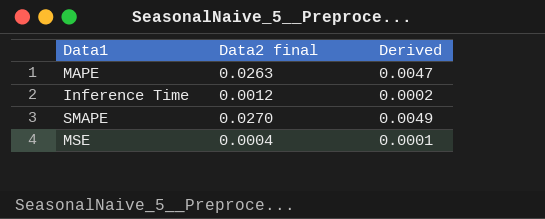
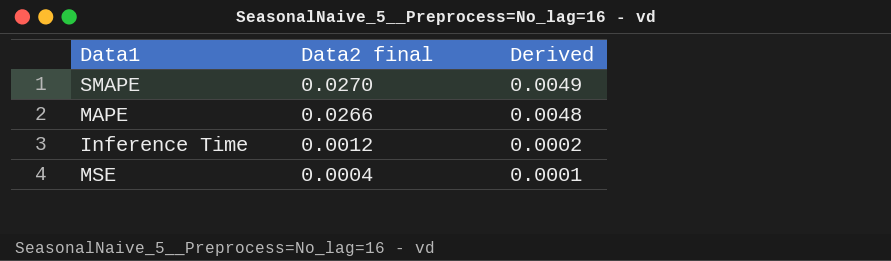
row order: none -> Data2 final descending
MAPE | Data2 final: 0.0263 -> 0.0266
MAPE | Derived: 0.0047 -> 0.0048

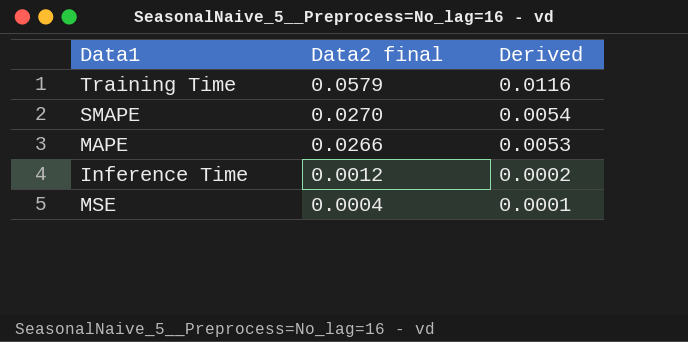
column Derived | formula: [Data2 final] * 0.18 -> [Data2 final] * 0.2
row Training Time: none -> 0.0579 | 0.0116

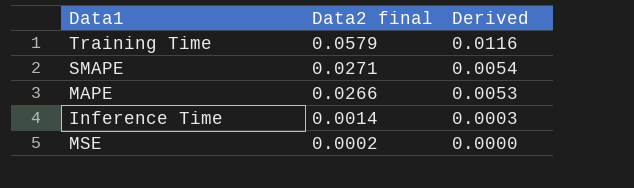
SMAPE | Data2 final: 0.0270 -> 0.0271
Inference Time | Data2 final: 0.0012 -> 0.0014
Inference Time | Derived: 0.0002 -> 0.0003
MSE | Data2 final: 0.0004 -> 0.0002
MSE | Derived: 0.0001 -> 0.0000

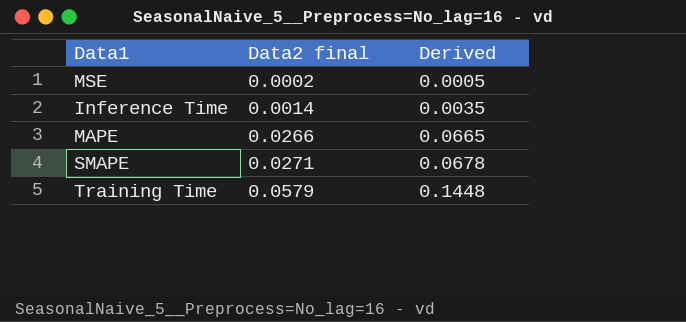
row order: Data2 final descending -> Data2 final ascending
column Derived | formula: [Data2 final] * 0.2 -> [Data2 final] * 2.5

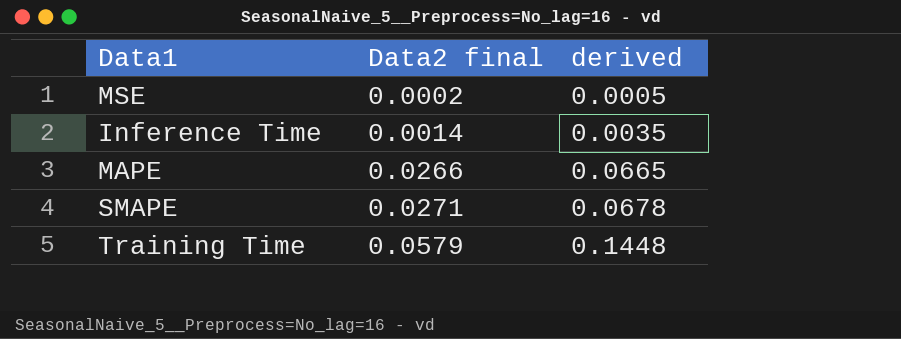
column name: Derived -> derived

